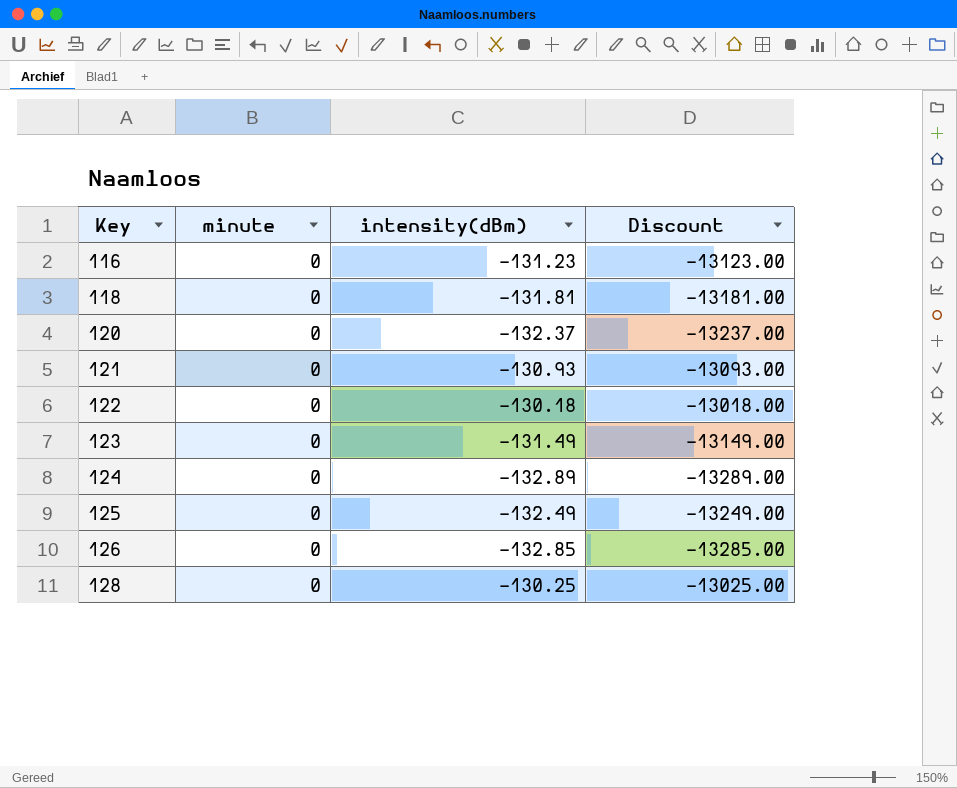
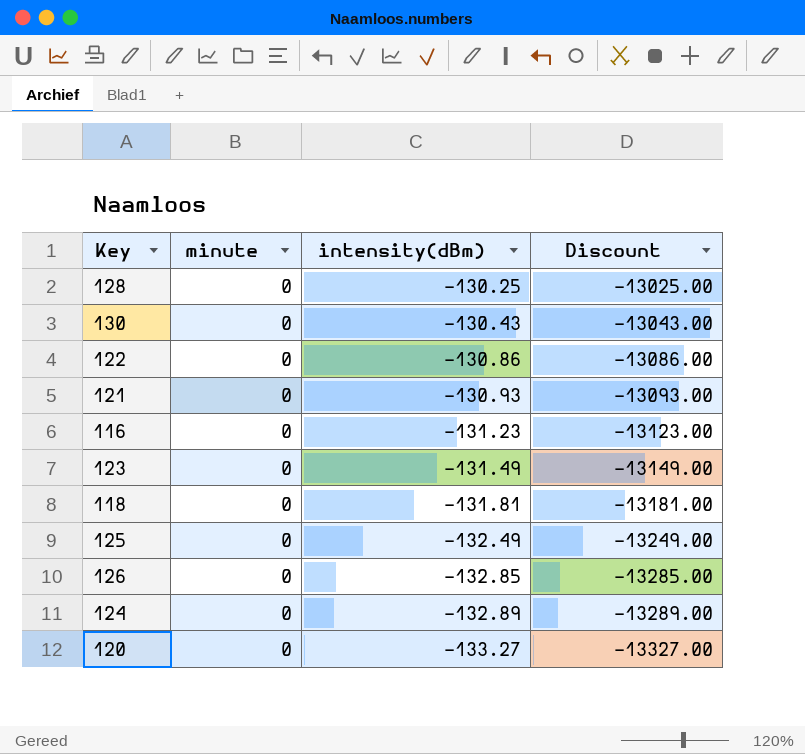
row order: Key ascending -> intensity(dBm) descending
row 130: none -> 0 | -130.43 | -13043.00
122 | intensity(dBm): -130.18 -> -130.86
122 | Discount: -13018.00 -> -13086.00
120 | intensity(dBm): -132.37 -> -133.27
120 | Discount: -13237.00 -> -13327.00

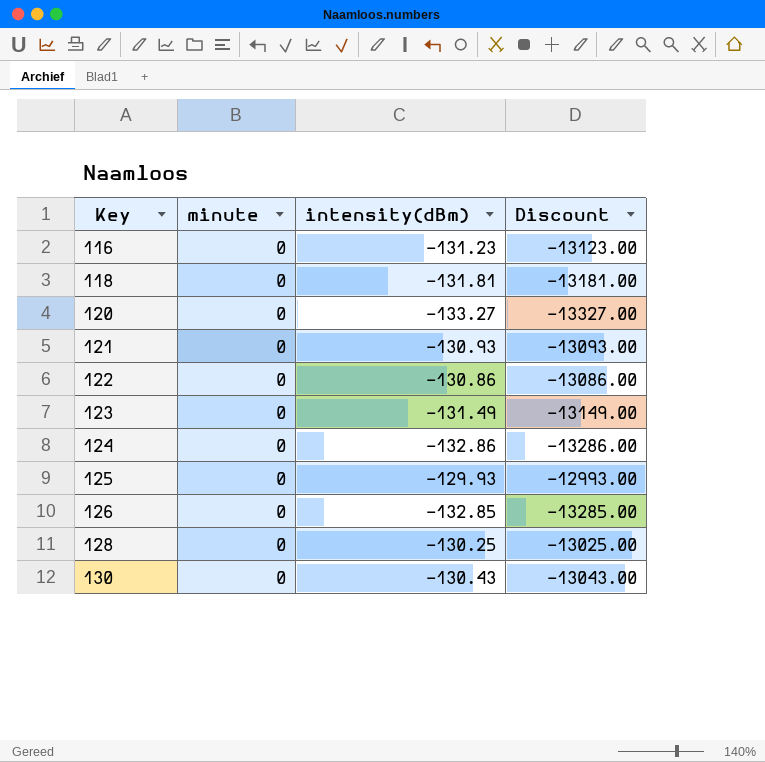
row order: intensity(dBm) descending -> Key ascending
124 | intensity(dBm): -132.89 -> -132.86
124 | Discount: -13289.00 -> -13286.00
125 | intensity(dBm): -132.49 -> -129.93
125 | Discount: -13249.00 -> -12993.00

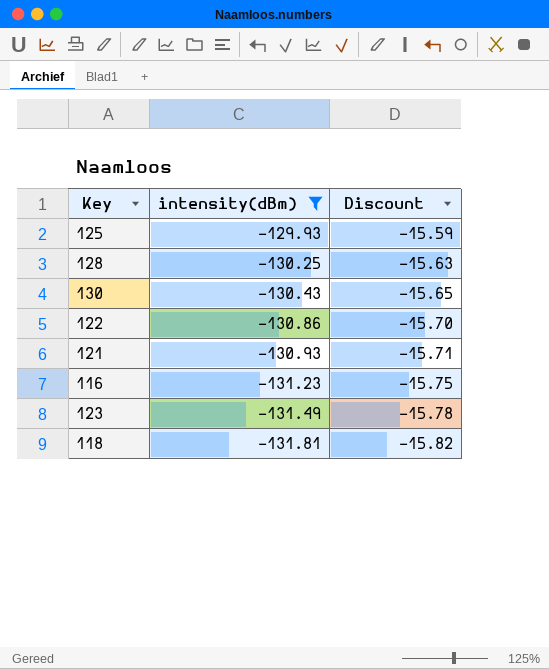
filter: none -> intensity(dBm) >= -131.81
row order: Key ascending -> intensity(dBm) descending
column minute | position: 2 -> none
column Discount | formula: [intensity(dBm)] * 100 -> [intensity(dBm)] * 0.12

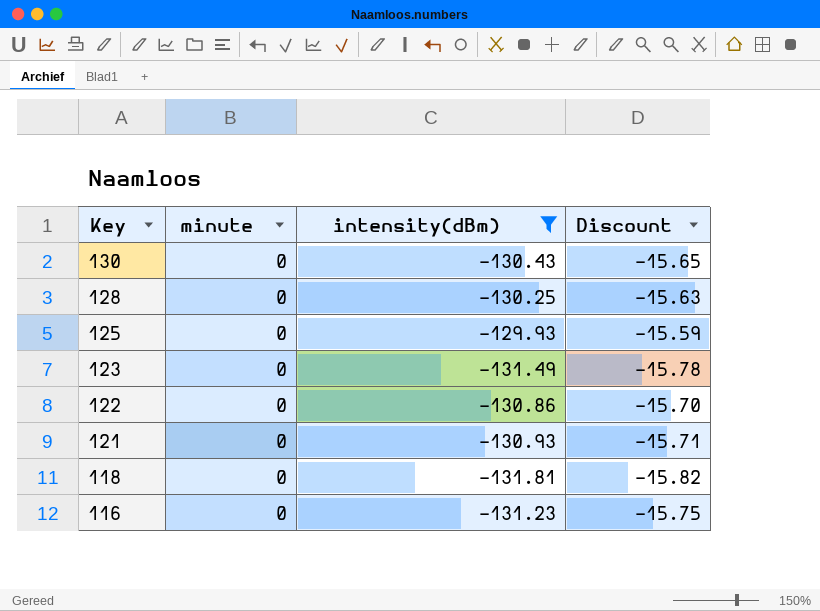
row order: intensity(dBm) descending -> Key descending
column minute | position: none -> 2

